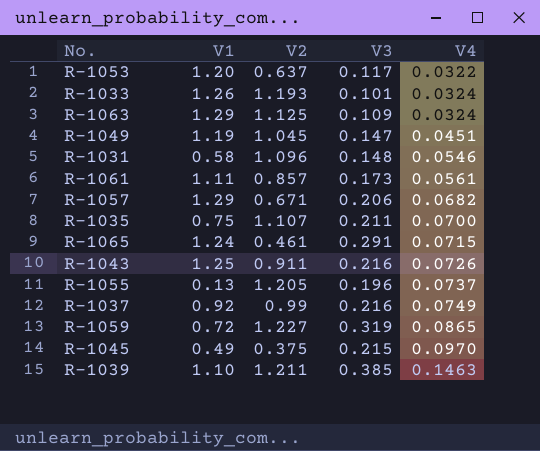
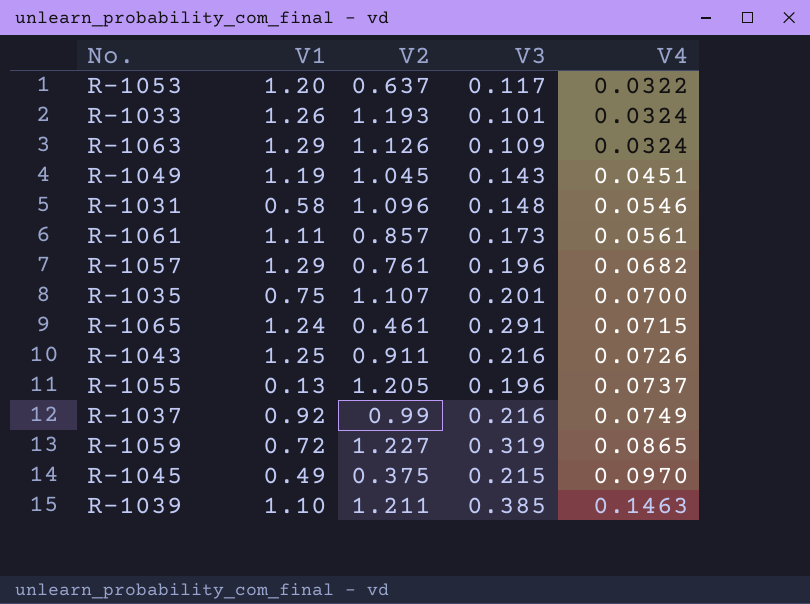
R-1063 | V2: 1.125 -> 1.126
R-1049 | V3: 0.147 -> 0.143
R-1057 | V2: 0.671 -> 0.761
R-1057 | V3: 0.206 -> 0.196
R-1035 | V3: 0.211 -> 0.201

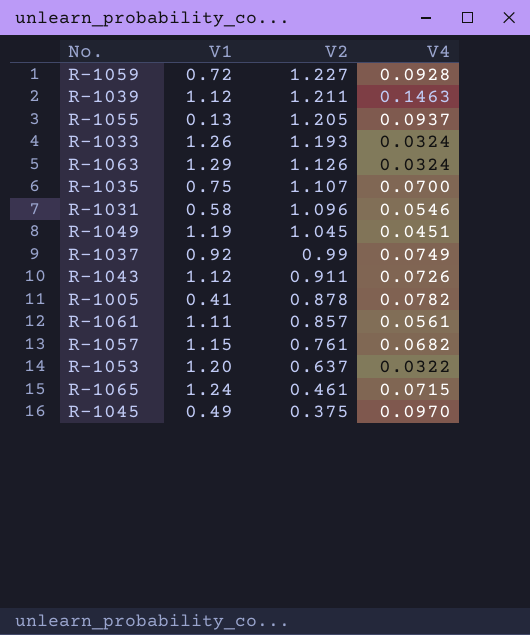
row order: V4 ascending -> V2 descending
column V3 | position: 4 -> none
R-1059 | V4: 0.0865 -> 0.0928
R-1039 | V1: 1.10 -> 1.12
R-1055 | V4: 0.0737 -> 0.0937
R-1043 | V1: 1.25 -> 1.12
row R-1005: none -> 0.41 | 0.878 | 0.0782
R-1057 | V1: 1.29 -> 1.15

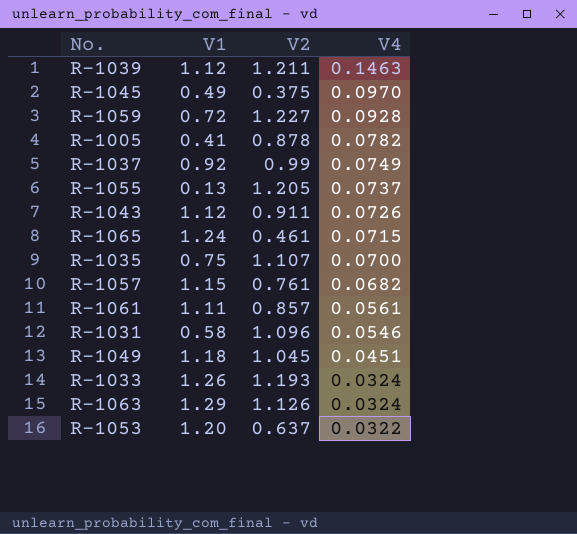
row order: V2 descending -> V4 descending
R-1055 | V4: 0.0937 -> 0.0737
R-1049 | V1: 1.19 -> 1.18

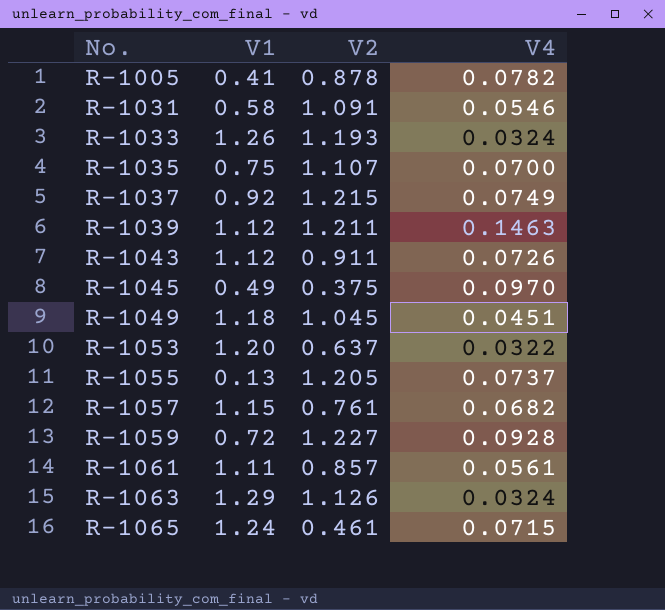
row order: V4 descending -> No. ascending
R-1031 | V2: 1.096 -> 1.091
R-1037 | V2: 0.99 -> 1.215

